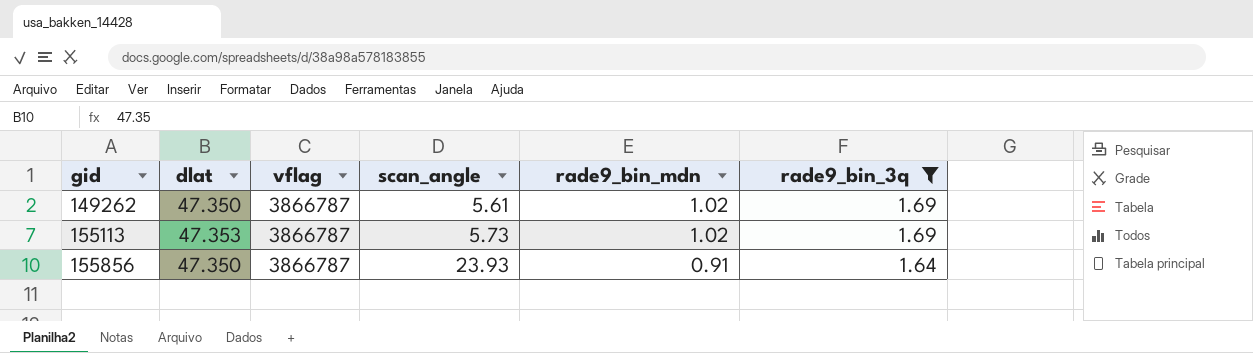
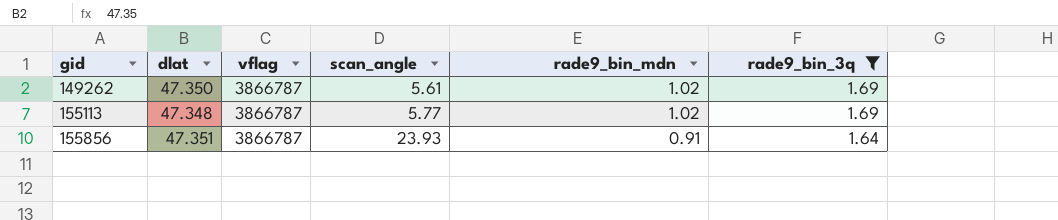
155113 | dlat: 47.353 -> 47.348
155113 | scan_angle: 5.73 -> 5.77
155856 | dlat: 47.350 -> 47.351

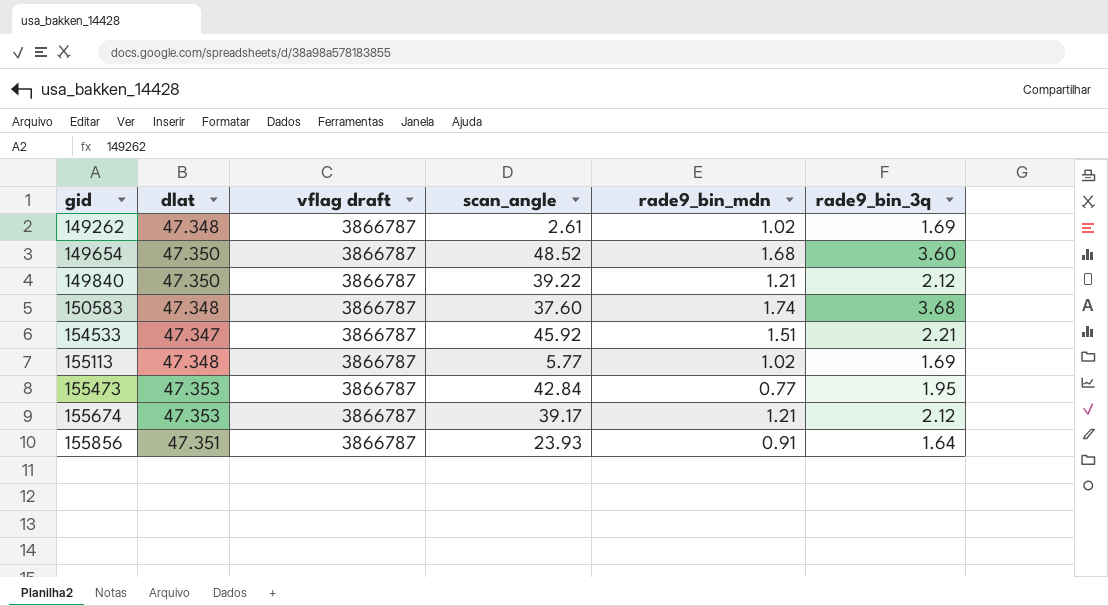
filter: rade9_bin_3q <= 1.69 -> none
column name: vflag -> vflag draft
149262 | dlat: 47.350 -> 47.348
149262 | scan_angle: 5.61 -> 2.61

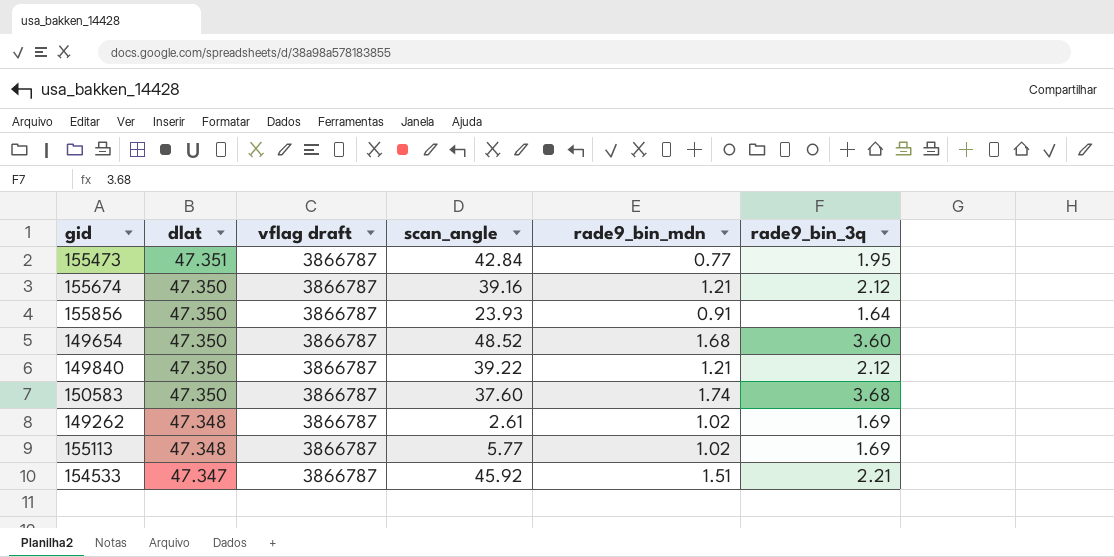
row order: gid ascending -> dlat descending
155473 | dlat: 47.353 -> 47.351
155674 | dlat: 47.353 -> 47.350
155674 | scan_angle: 39.17 -> 39.16
155856 | dlat: 47.351 -> 47.350
150583 | dlat: 47.348 -> 47.350

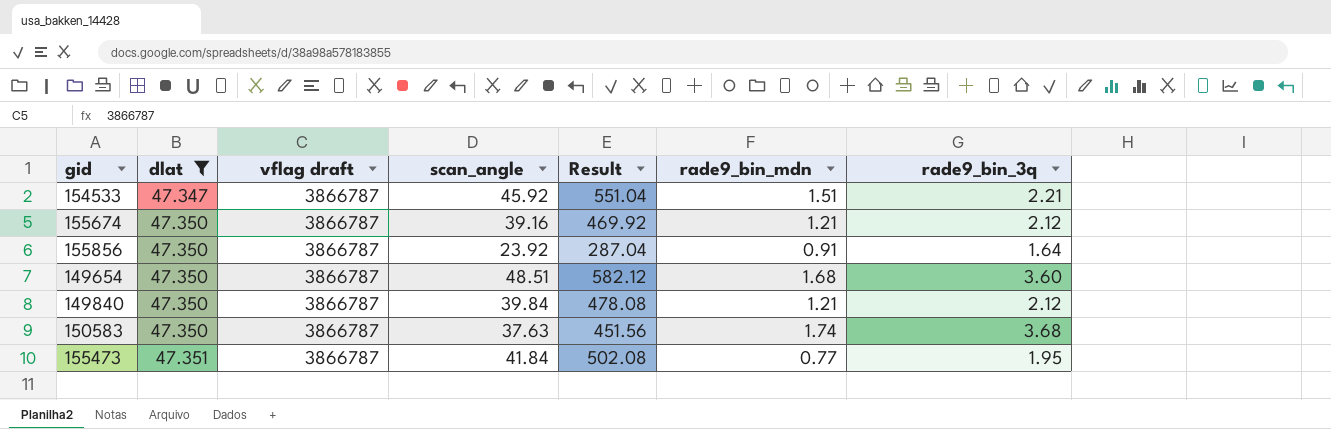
filter: none -> dlat != 47.348
row order: dlat descending -> dlat ascending
column Result | formula: none -> [scan_angle] * 12
155856 | scan_angle: 23.93 -> 23.92
149654 | scan_angle: 48.52 -> 48.51
149840 | scan_angle: 39.22 -> 39.84
150583 | scan_angle: 37.60 -> 37.63
155473 | scan_angle: 42.84 -> 41.84

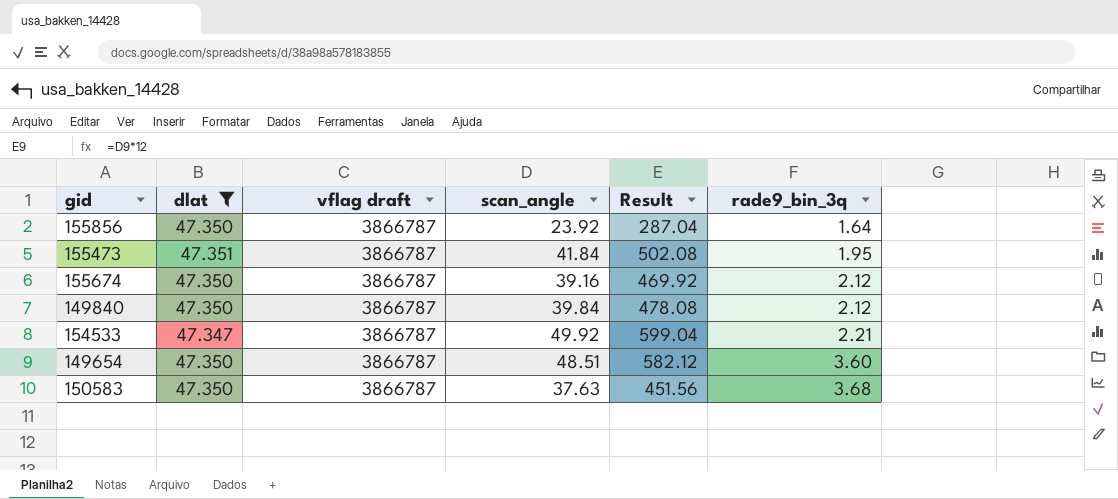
row order: dlat ascending -> rade9_bin_3q ascending
column rade9_bin_mdn | position: 6 -> none
154533 | scan_angle: 45.92 -> 49.92
154533 | Result: 551.04 -> 599.04

